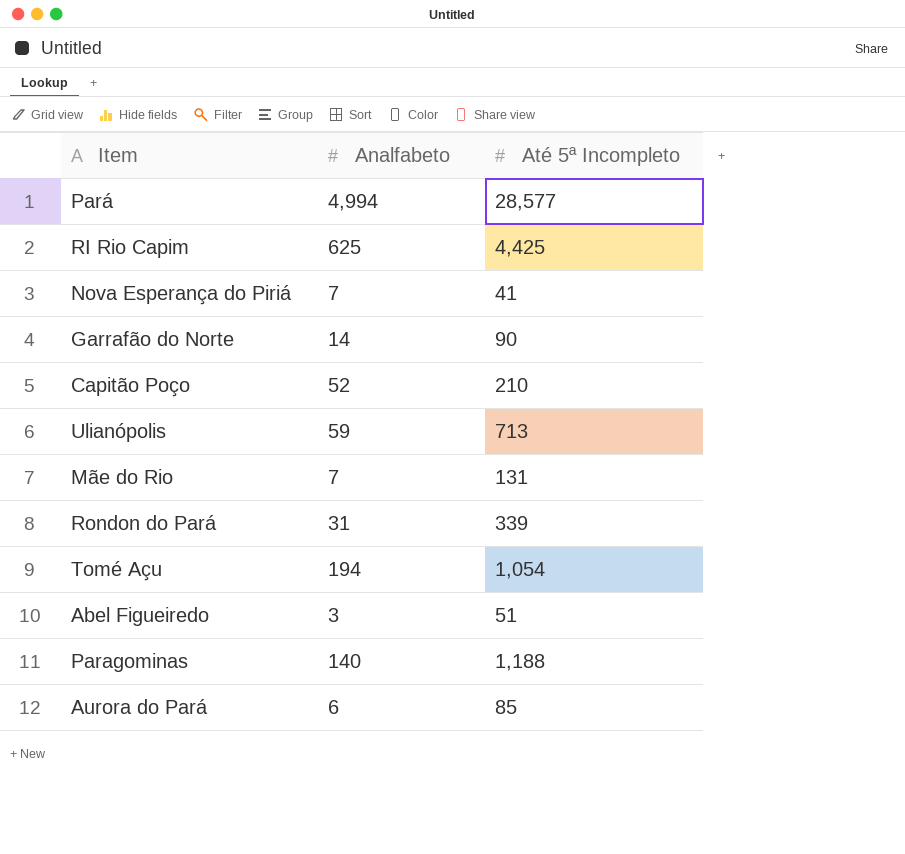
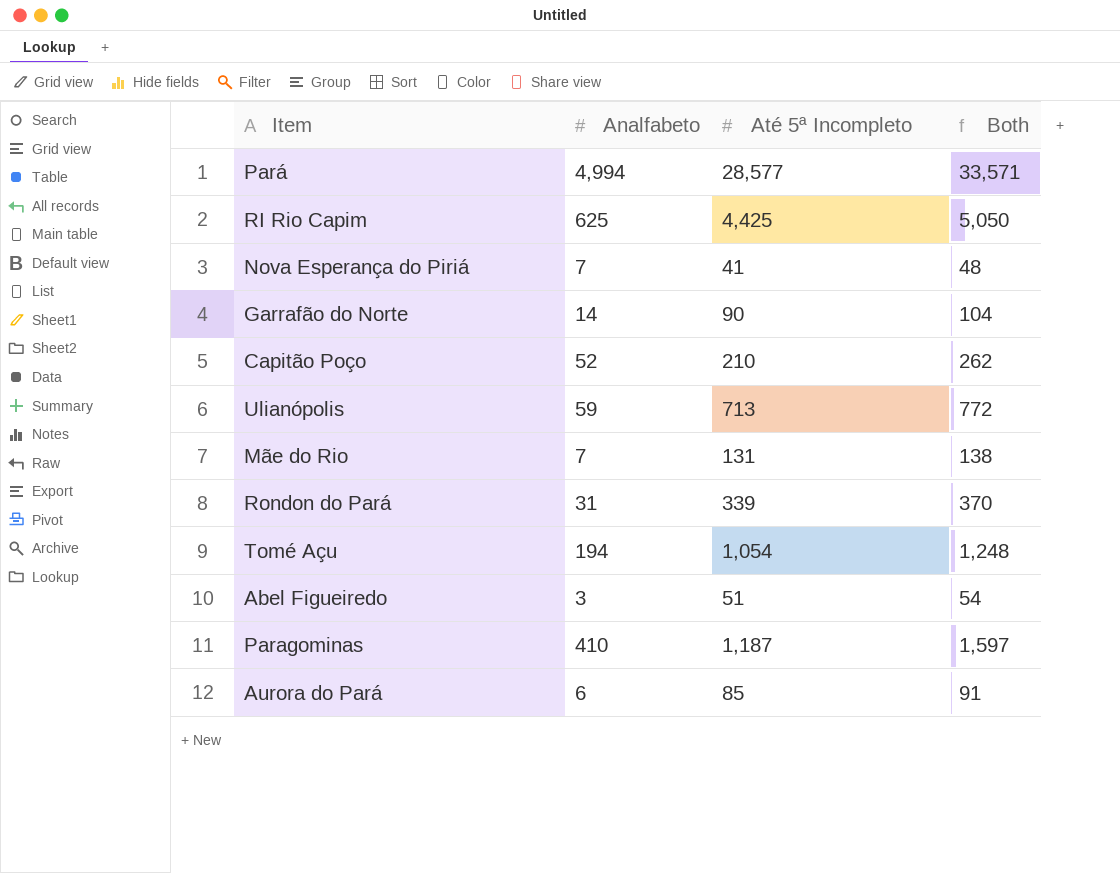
column Both | formula: none -> [Analfabeto] + [Até 5ª Incompleto]
Paragominas | Analfabeto: 140 -> 410
Paragominas | Até 5ª Incompleto: 1,188 -> 1,187

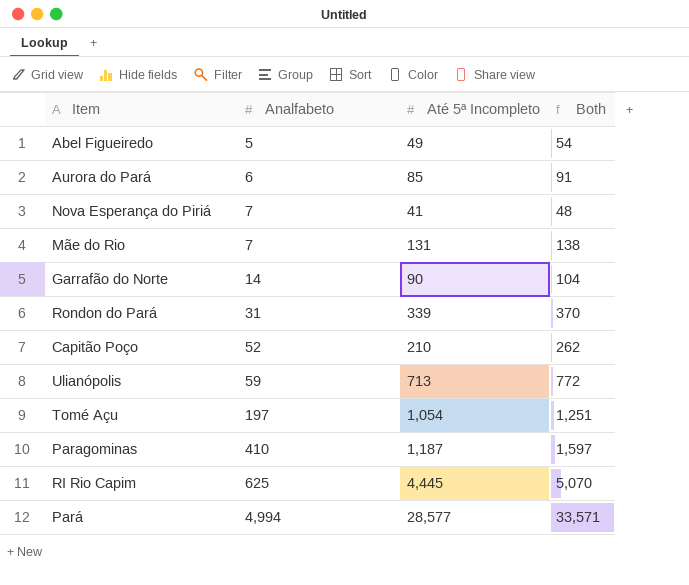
row order: none -> Analfabeto ascending
Abel Figueiredo | Analfabeto: 3 -> 5
Abel Figueiredo | Até 5ª Incompleto: 51 -> 49
Tomé Açu | Analfabeto: 194 -> 197
Tomé Açu | Both: 1,248 -> 1,251
RI Rio Capim | Até 5ª Incompleto: 4,425 -> 4,445
RI Rio Capim | Both: 5,050 -> 5,070

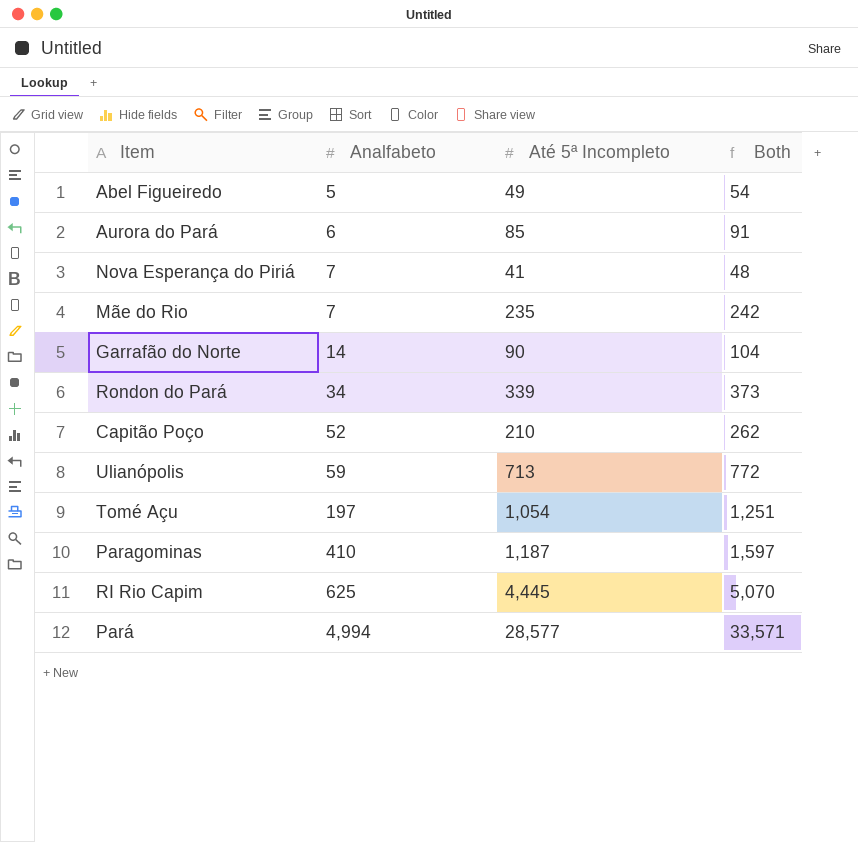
Mãe do Rio | Até 5ª Incompleto: 131 -> 235
Mãe do Rio | Both: 138 -> 242
Rondon do Pará | Analfabeto: 31 -> 34
Rondon do Pará | Both: 370 -> 373

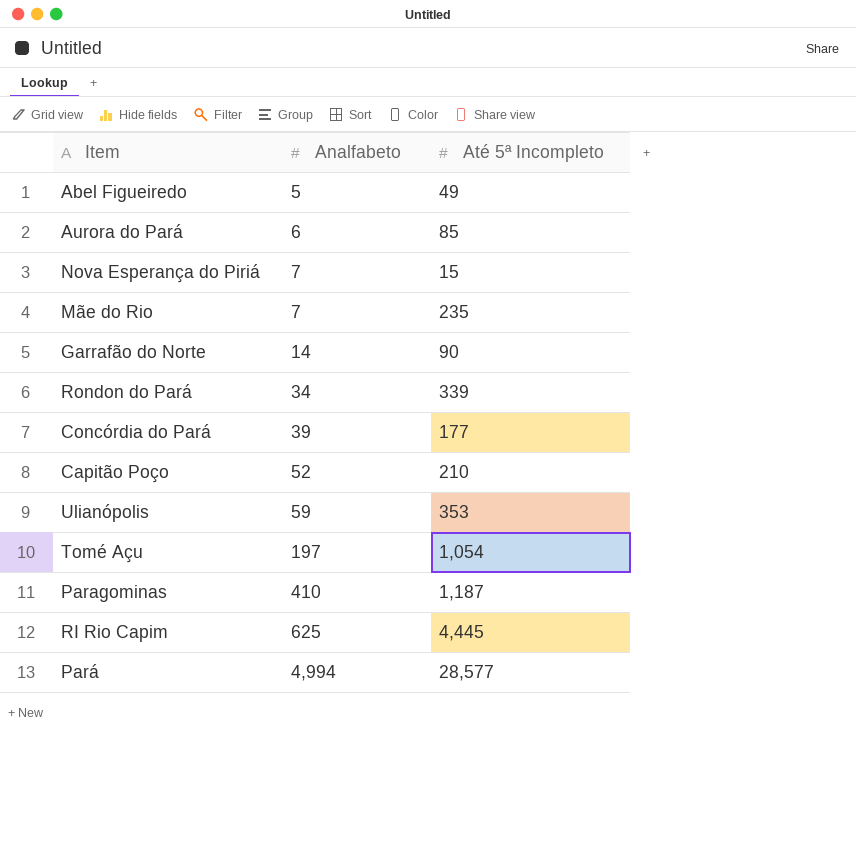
column Both | formula: [Analfabeto] + [Até 5ª Incompleto] -> none
Nova Esperança do Piriá | Até 5ª Incompleto: 41 -> 15
row Concórdia do Pará: none -> 39 | 177
Ulianópolis | Até 5ª Incompleto: 713 -> 353

